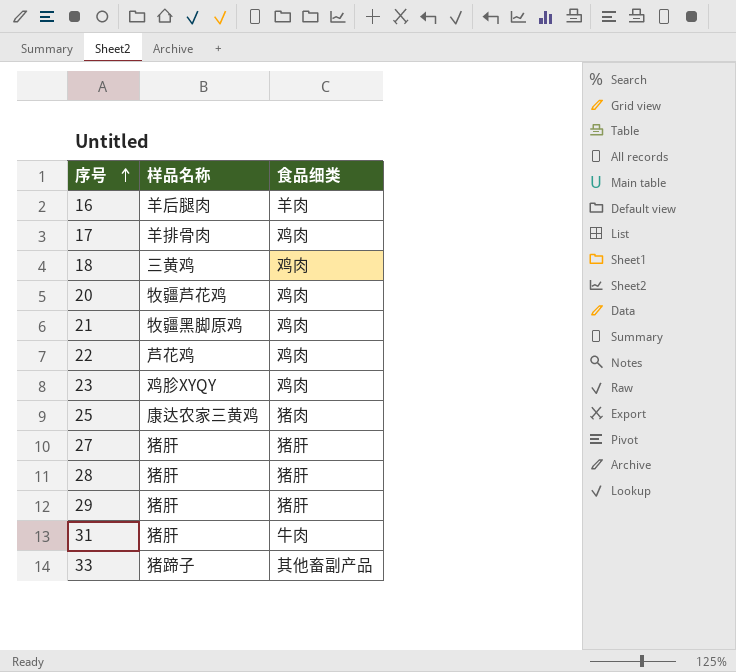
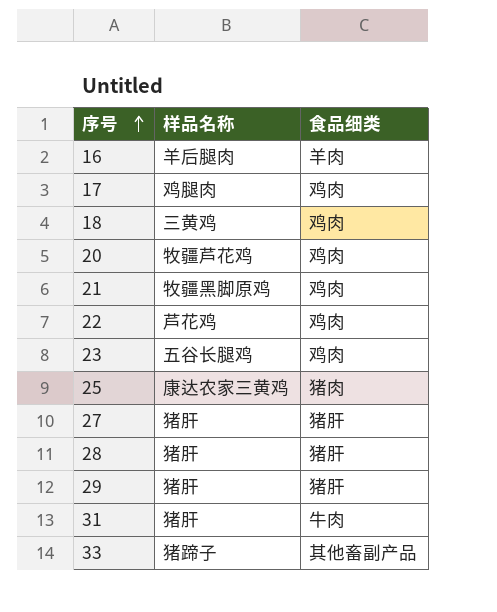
17 | 样品名称: 羊排骨肉 -> 鸡腿肉
23 | 样品名称: 鸡胗XYQY -> 五谷长腿鸡

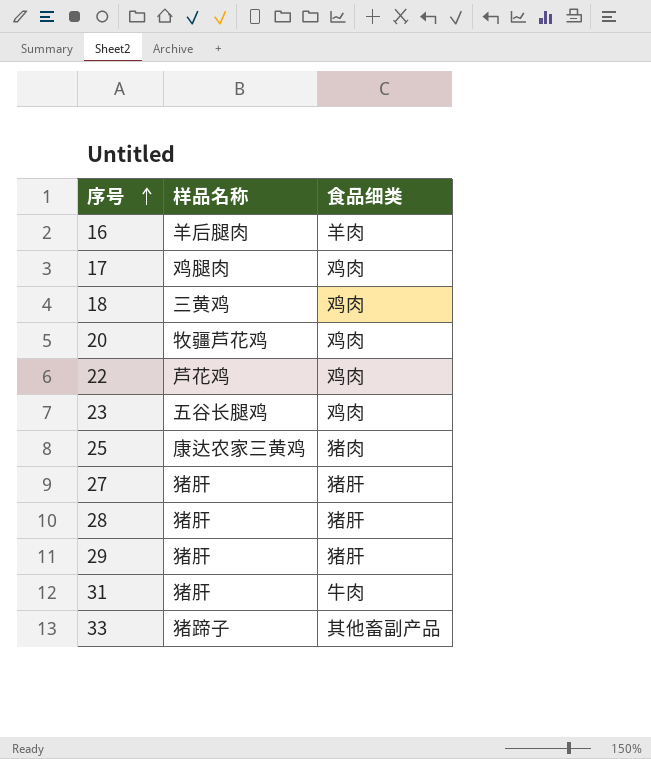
row 21: 牧疆黑脚原鸡 | 鸡肉 -> none

